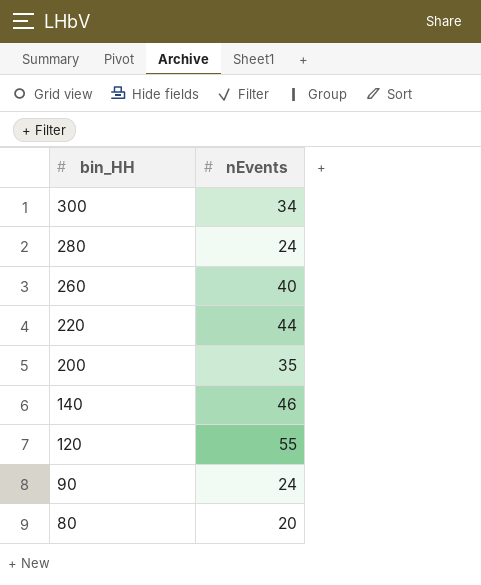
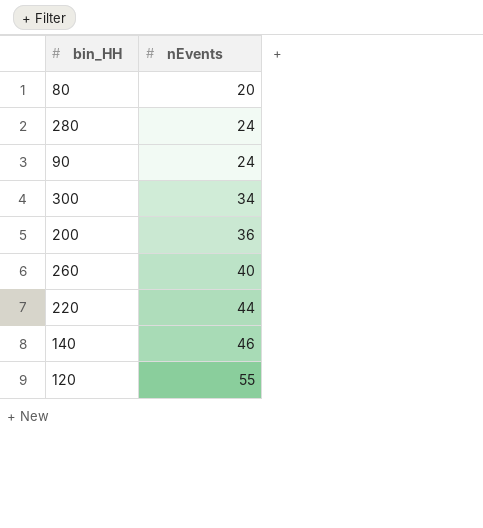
row order: bin_HH descending -> nEvents ascending
200 | nEvents: 35 -> 36

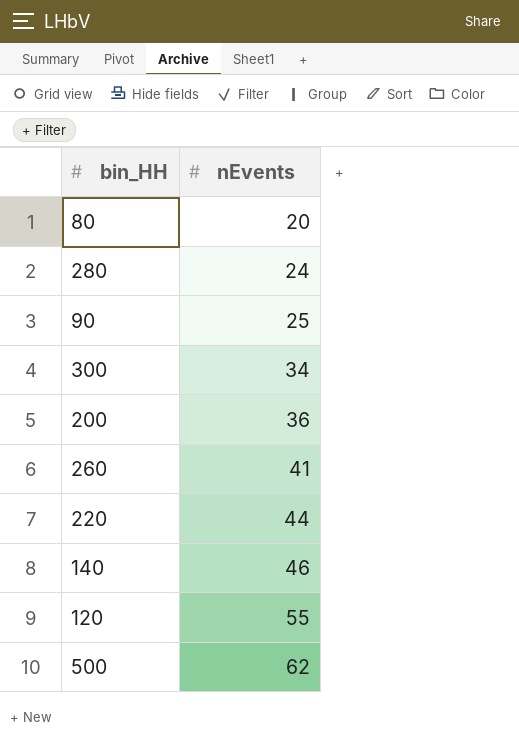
90 | nEvents: 24 -> 25
260 | nEvents: 40 -> 41
row 500: none -> 62

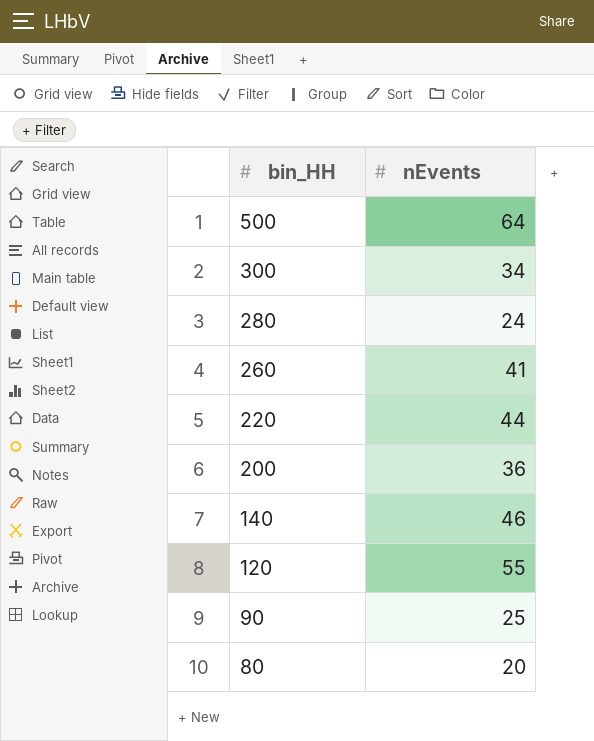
row order: nEvents ascending -> bin_HH descending
500 | nEvents: 62 -> 64

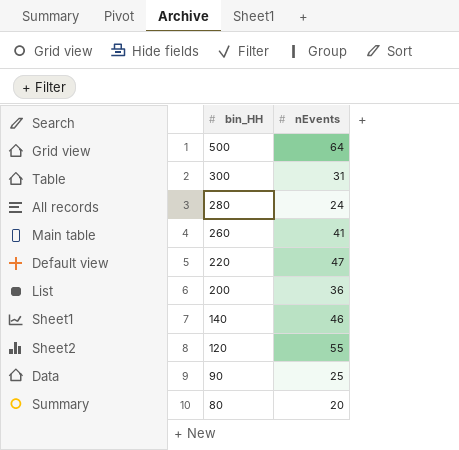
300 | nEvents: 34 -> 31
220 | nEvents: 44 -> 47

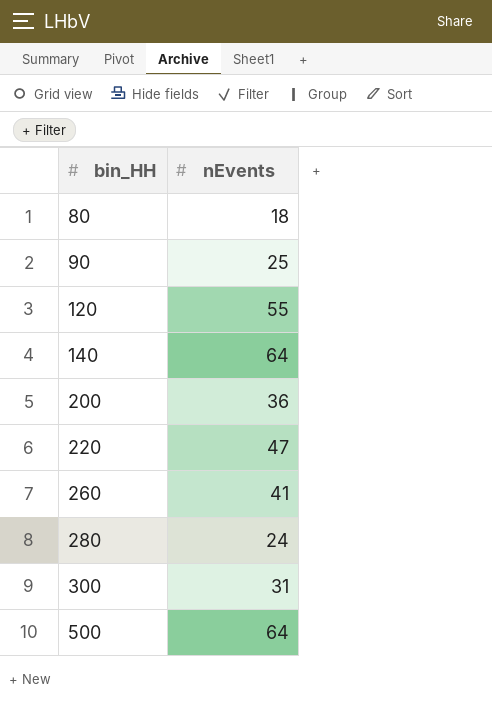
row order: bin_HH descending -> bin_HH ascending
80 | nEvents: 20 -> 18
140 | nEvents: 46 -> 64

